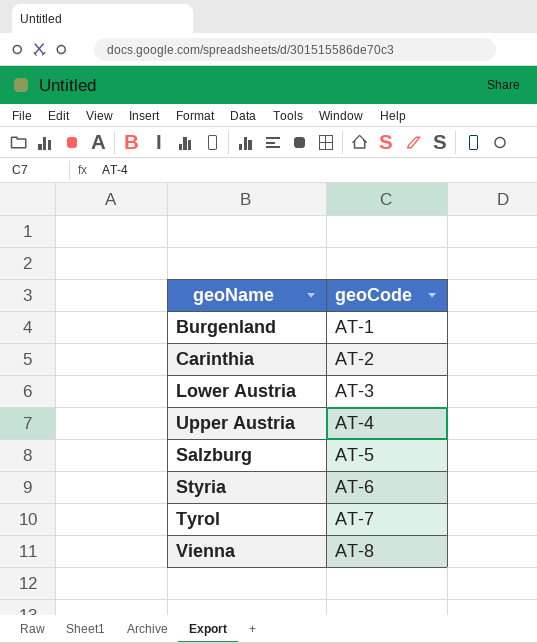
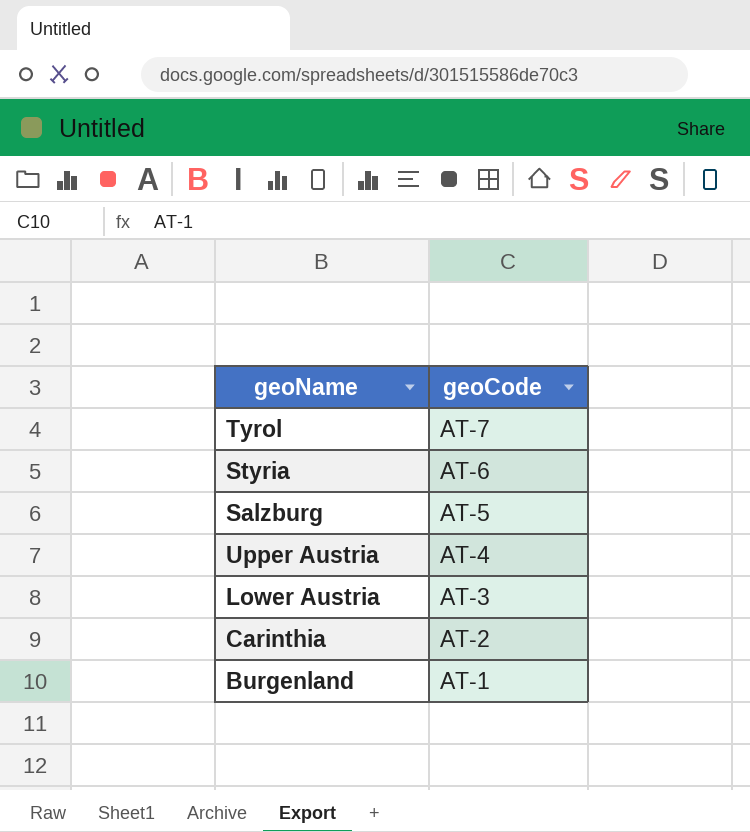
row order: geoCode ascending -> geoCode descending
row Vienna: AT-8 -> none

